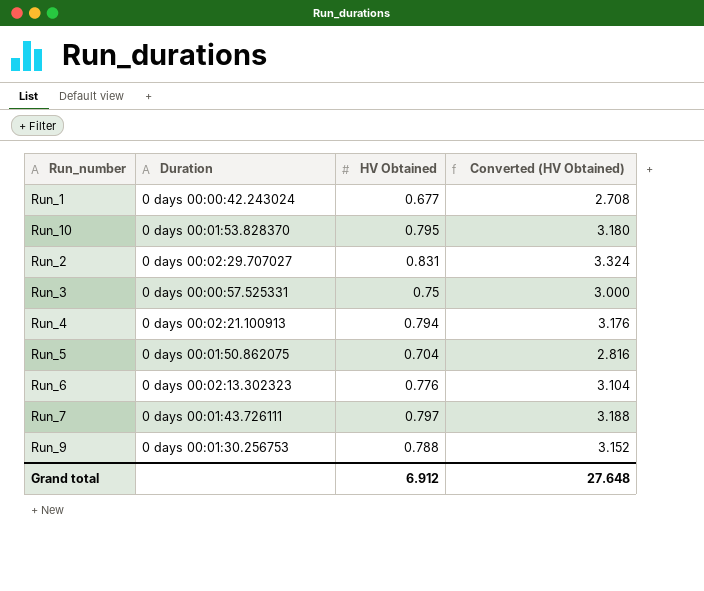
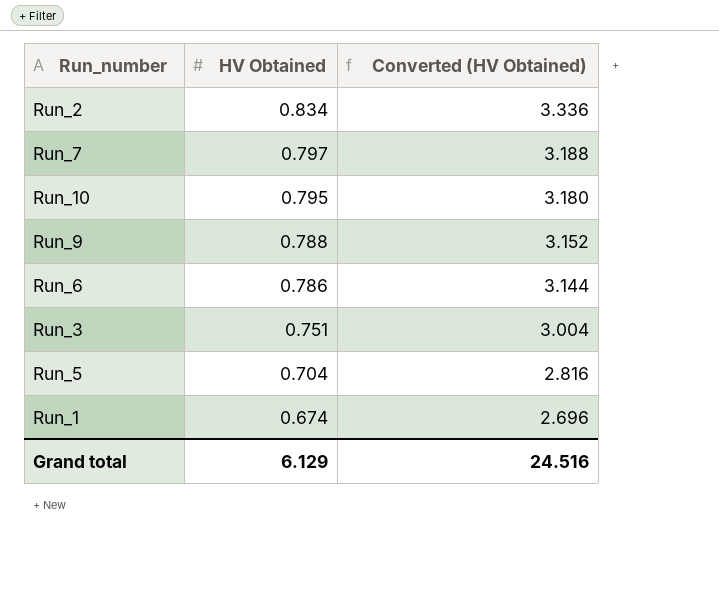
row order: none -> HV Obtained descending
column Duration | position: 2 -> none
row Run_4: 0 days 00:02:21.100913 | 0.794 | 3.176 -> none
Run_2 | HV Obtained: 0.831 -> 0.834
Run_2 | Converted (HV Obtained): 3.324 -> 3.336
Run_6 | HV Obtained: 0.776 -> 0.786
Run_6 | Converted (HV Obtained): 3.104 -> 3.144
Run_3 | HV Obtained: 0.75 -> 0.751
Run_3 | Converted (HV Obtained): 3.000 -> 3.004
Run_1 | HV Obtained: 0.677 -> 0.674
Run_1 | Converted (HV Obtained): 2.708 -> 2.696
Grand total | HV Obtained: 6.912 -> 6.129
Grand total | Converted (HV Obtained): 27.648 -> 24.516

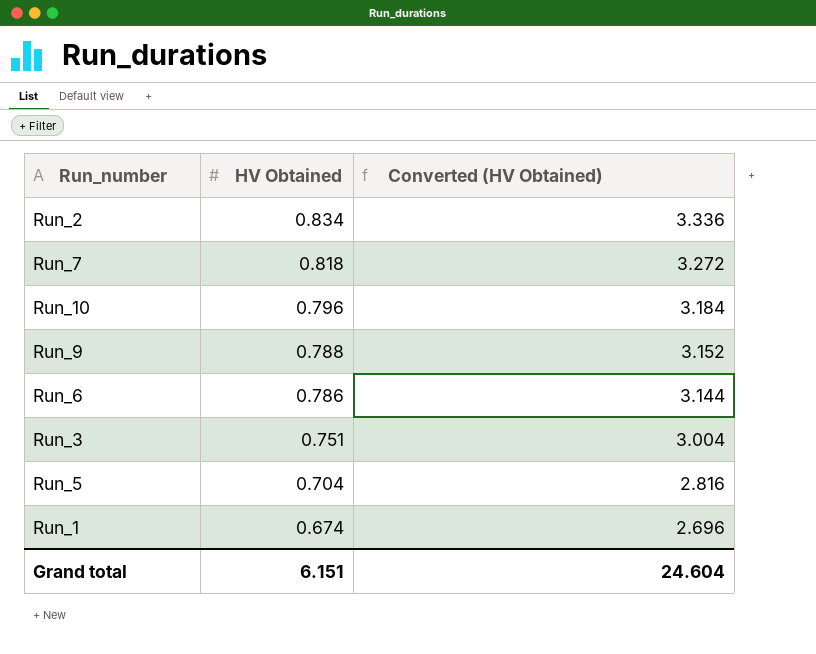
Run_7 | HV Obtained: 0.797 -> 0.818
Run_7 | Converted (HV Obtained): 3.188 -> 3.272
Run_10 | HV Obtained: 0.795 -> 0.796
Run_10 | Converted (HV Obtained): 3.180 -> 3.184
Grand total | HV Obtained: 6.129 -> 6.151
Grand total | Converted (HV Obtained): 24.516 -> 24.604

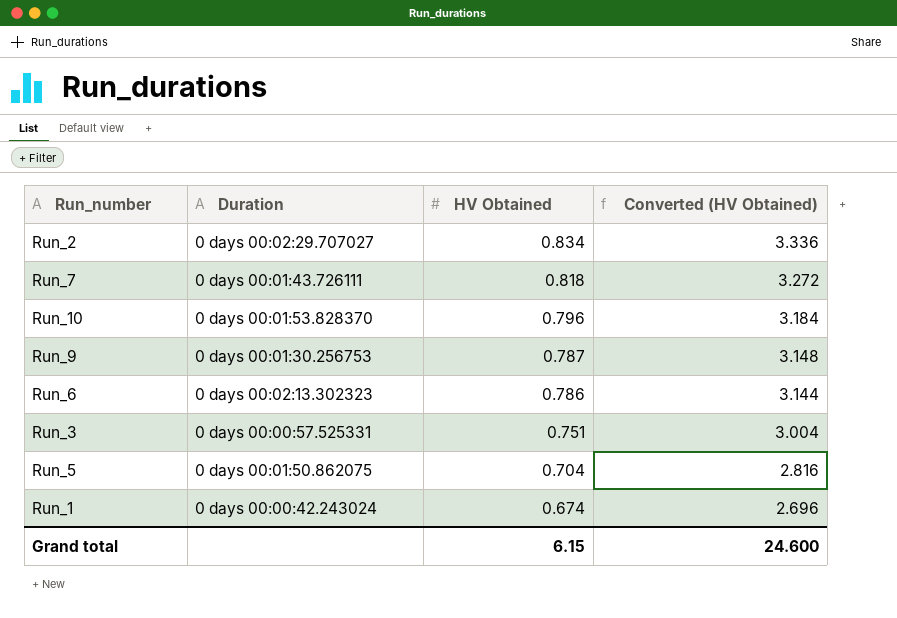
column Duration | position: none -> 2
Run_9 | HV Obtained: 0.788 -> 0.787
Run_9 | Converted (HV Obtained): 3.152 -> 3.148
Grand total | HV Obtained: 6.151 -> 6.15
Grand total | Converted (HV Obtained): 24.604 -> 24.600

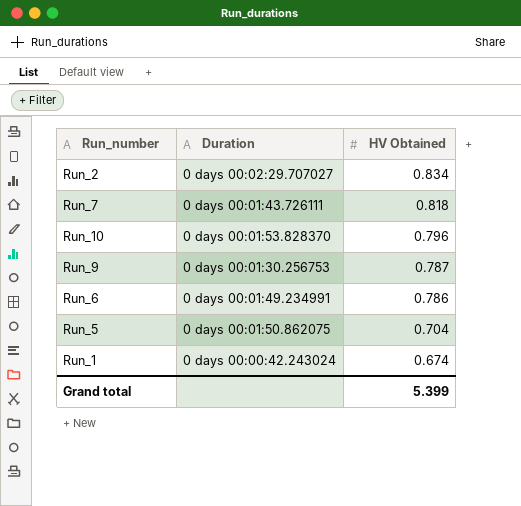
column Converted (HV Obtained) | formula: [HV Obtained] * 4 -> none
row Run_3: 0 days 00:00:57.525331 | 0.751 | 3.004 -> none
Run_6 | Duration: 0 days 00:02:13.302323 -> 0 days 00:01:49.234991
Grand total | HV Obtained: 6.15 -> 5.399

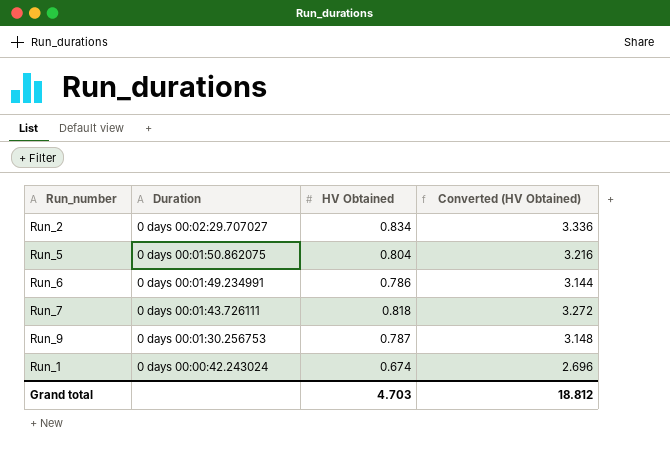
row order: HV Obtained descending -> Duration descending
column Converted (HV Obtained) | formula: none -> [HV Obtained] * 4
row Run_10: 0 days 00:01:53.828370 | 0.796 -> none
Run_5 | HV Obtained: 0.704 -> 0.804
Grand total | HV Obtained: 5.399 -> 4.703

